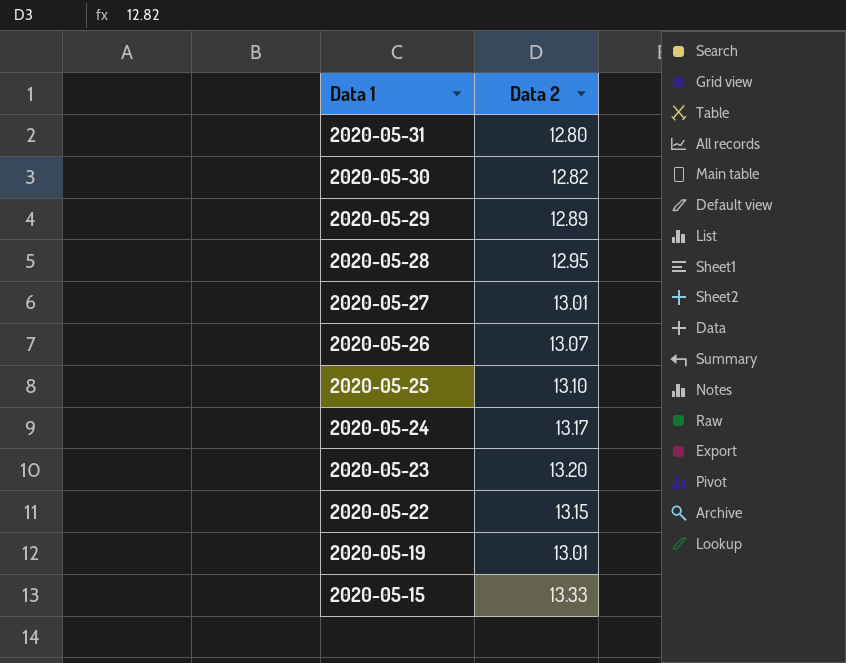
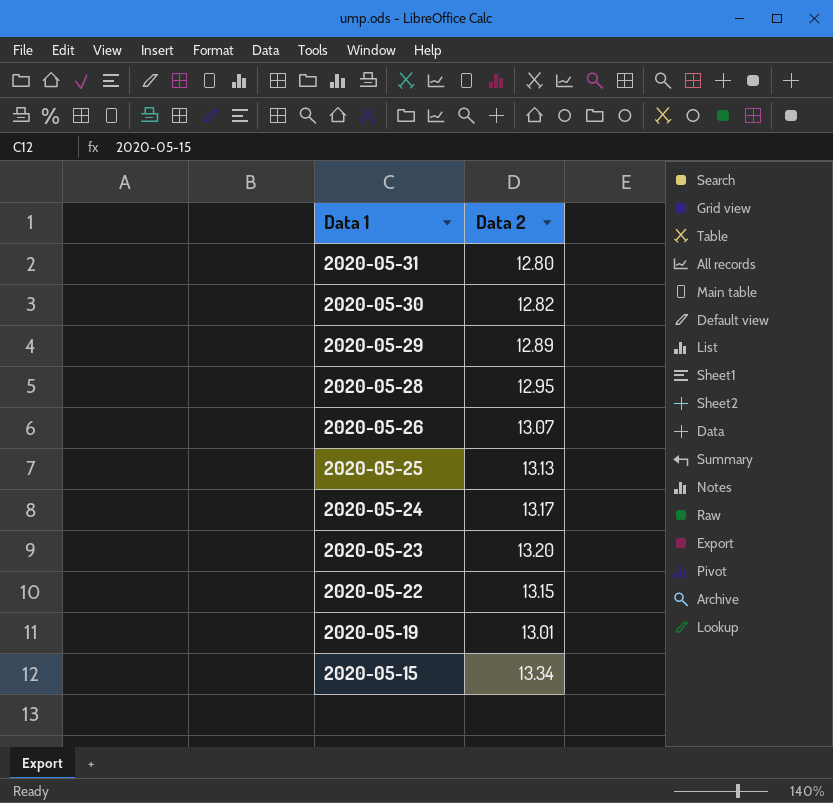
row 2020-05-27: 13.01 -> none
2020-05-25 | Data 2: 13.10 -> 13.13
2020-05-15 | Data 2: 13.33 -> 13.34

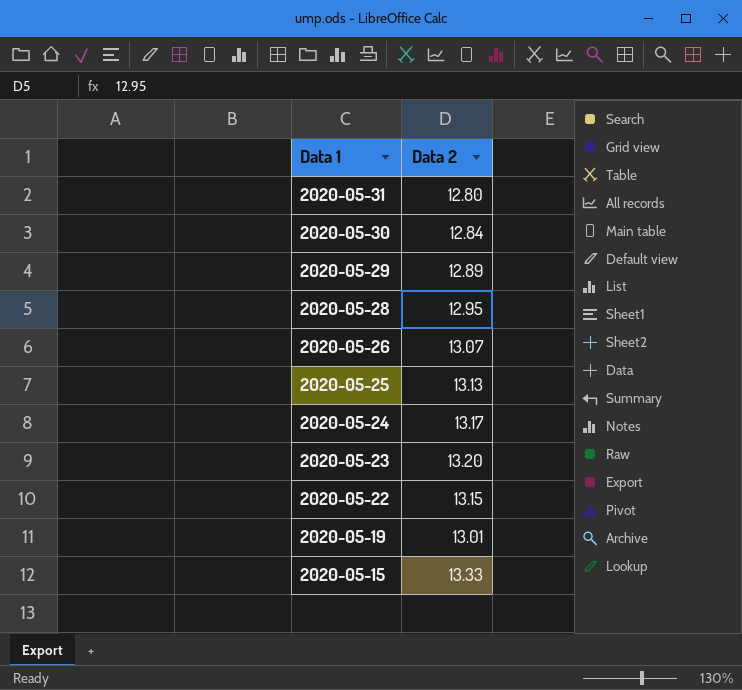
2020-05-30 | Data 2: 12.82 -> 12.84
2020-05-15 | Data 2: 13.34 -> 13.33

